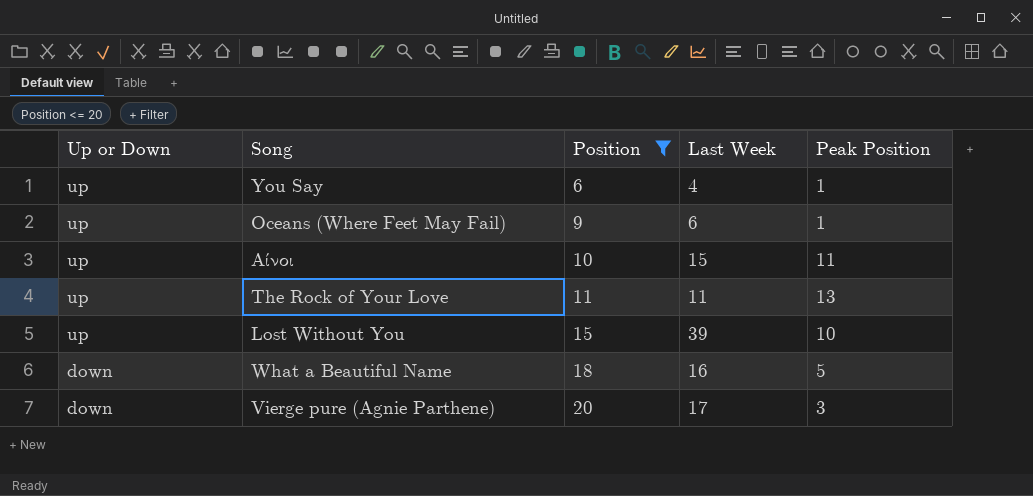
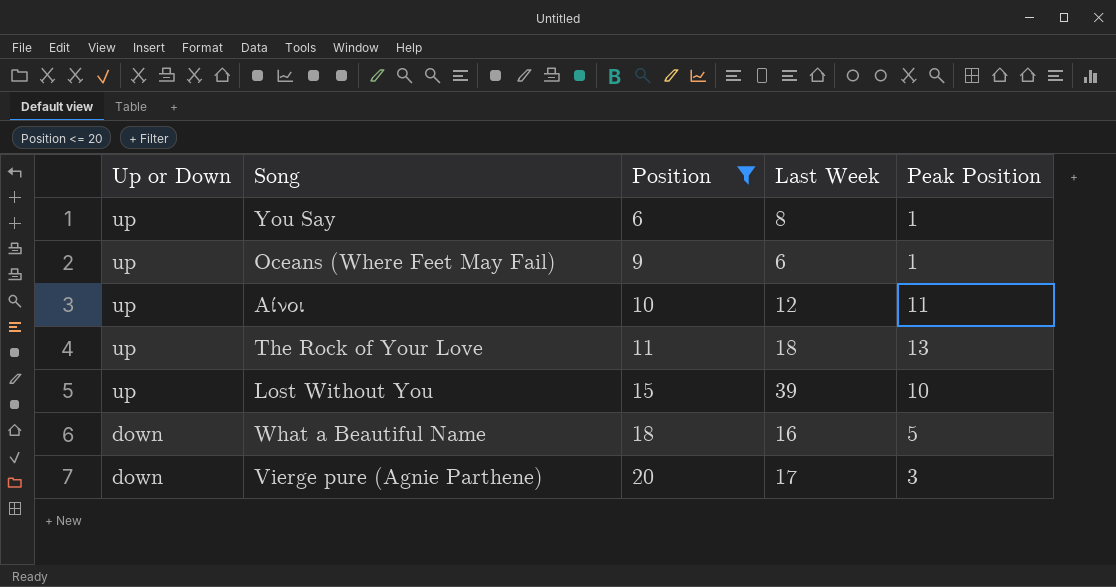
You Say | Last Week: 4 -> 8
Αίνοι | Last Week: 15 -> 12
The Rock of Your Love | Last Week: 11 -> 18

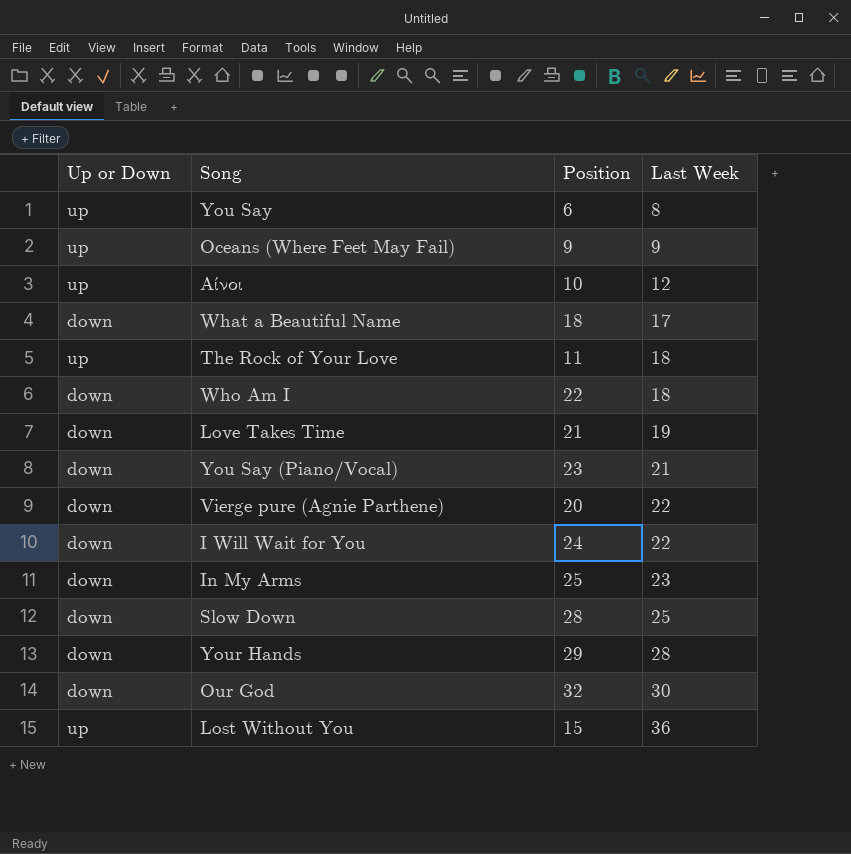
filter: Position <= 20 -> none
row order: Up or Down descending -> Last Week ascending
column Peak Position | position: 5 -> none
Oceans (Where Feet May Fail) | Last Week: 6 -> 9
What a Beautiful Name | Last Week: 16 -> 17
Vierge pure (Agnie Parthene) | Last Week: 17 -> 22
Lost Without You | Last Week: 39 -> 36

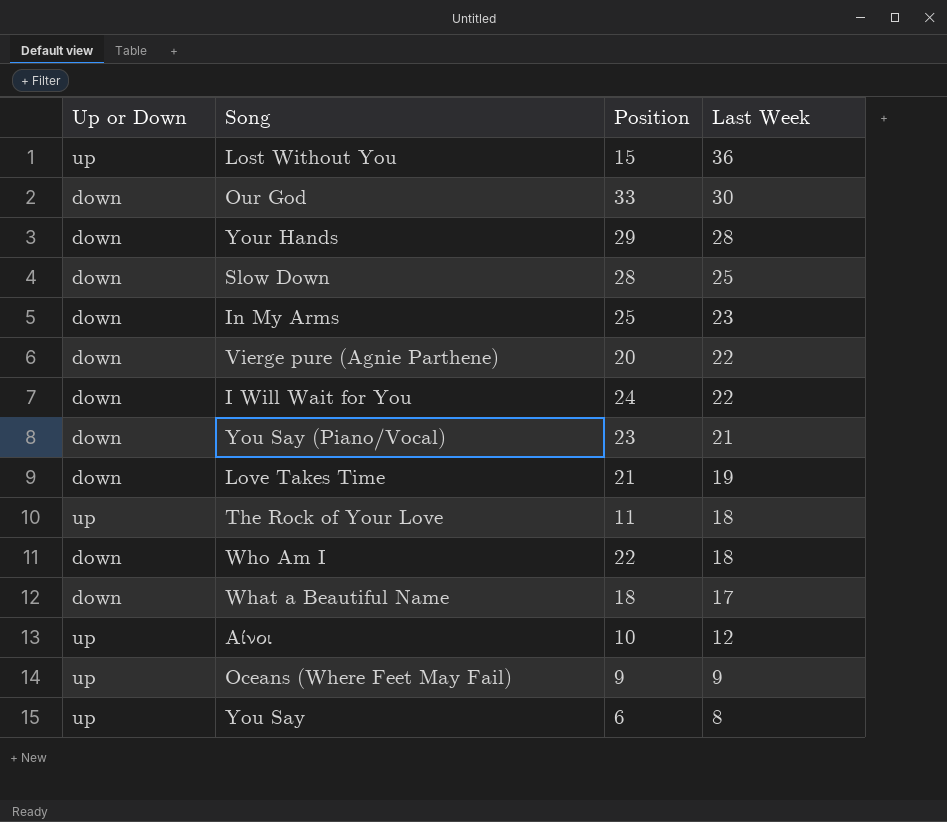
row order: Last Week ascending -> Last Week descending
Our God | Position: 32 -> 33

